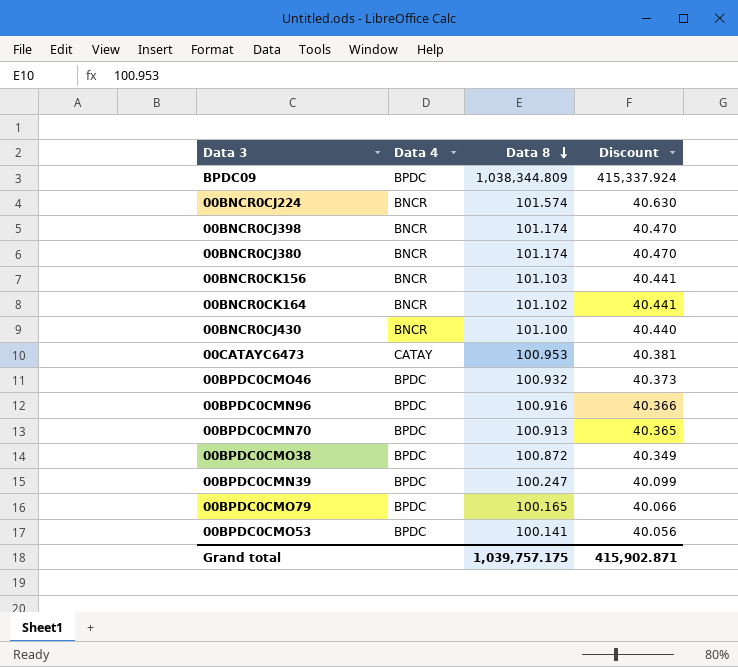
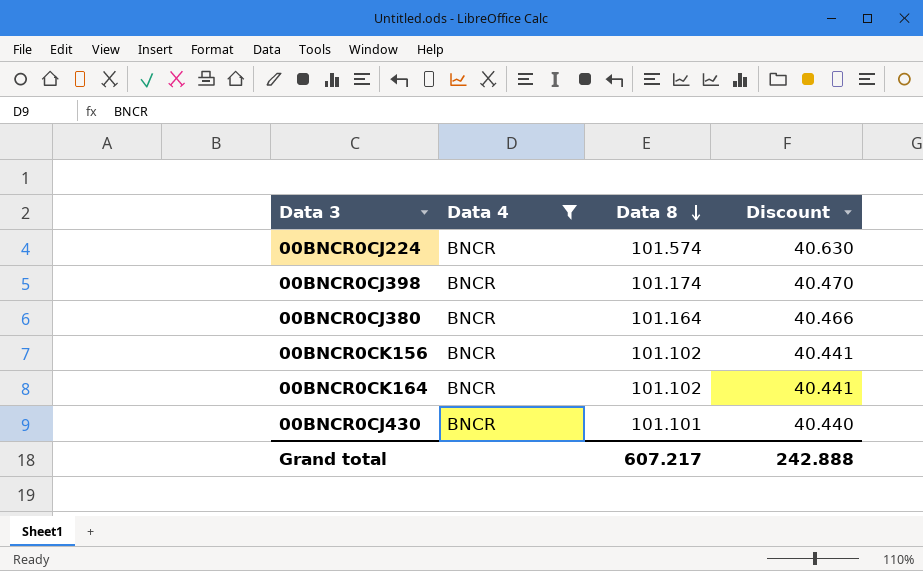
filter: none -> Data 4 = BNCR
00BNCR0CJ380 | Data 8: 101.174 -> 101.164
00BNCR0CJ380 | Discount: 40.470 -> 40.466
00BNCR0CK156 | Data 8: 101.103 -> 101.102
00BNCR0CJ430 | Data 8: 101.100 -> 101.101
Grand total | Data 8: 1,039,757.175 -> 607.217
Grand total | Discount: 415,902.871 -> 242.888

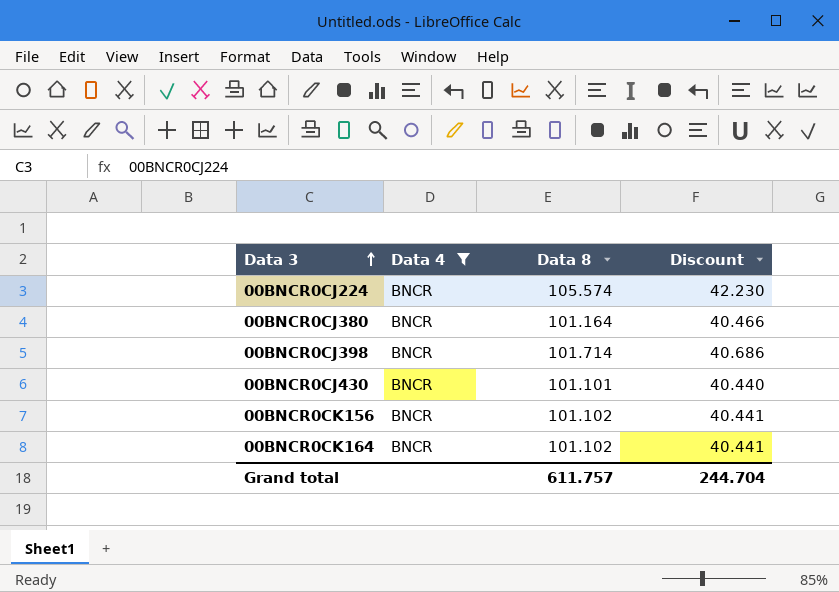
row order: Data 8 descending -> Data 3 ascending
00BNCR0CJ224 | Data 8: 101.574 -> 105.574
00BNCR0CJ224 | Discount: 40.630 -> 42.230
00BNCR0CJ398 | Data 8: 101.174 -> 101.714
00BNCR0CJ398 | Discount: 40.470 -> 40.686
Grand total | Data 8: 607.217 -> 611.757
Grand total | Discount: 242.888 -> 244.704

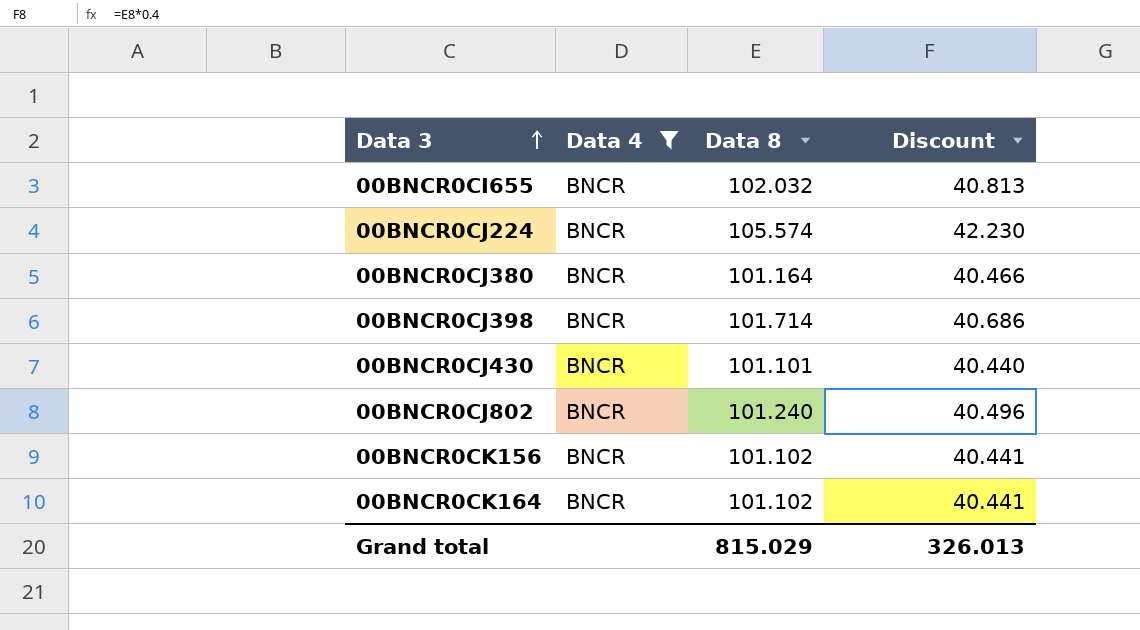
row 00BNCR0CI655: none -> BNCR | 102.032 | 40.813
row 00BNCR0CJ802: none -> BNCR | 101.240 | 40.496
Grand total | Data 8: 611.757 -> 815.029
Grand total | Discount: 244.704 -> 326.013

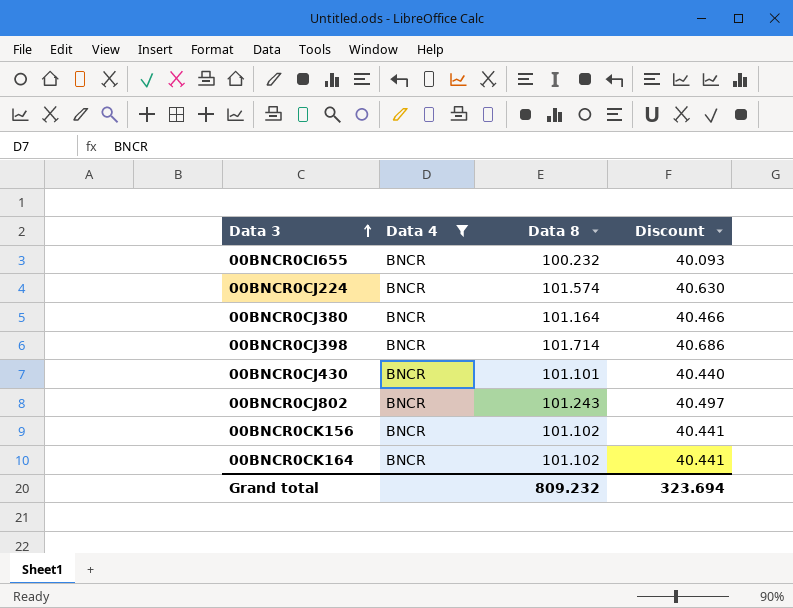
00BNCR0CI655 | Data 8: 102.032 -> 100.232
00BNCR0CI655 | Discount: 40.813 -> 40.093
00BNCR0CJ224 | Data 8: 105.574 -> 101.574
00BNCR0CJ224 | Discount: 42.230 -> 40.630
00BNCR0CJ802 | Data 8: 101.240 -> 101.243
00BNCR0CJ802 | Discount: 40.496 -> 40.497
Grand total | Data 8: 815.029 -> 809.232
Grand total | Discount: 326.013 -> 323.694

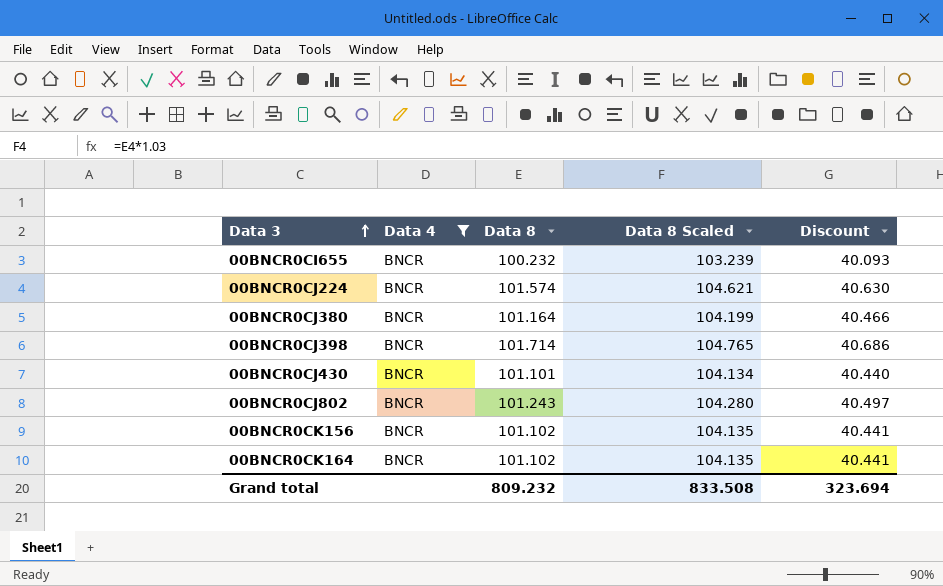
column Data 8 Scaled | formula: none -> [Data 8] * 1.03

